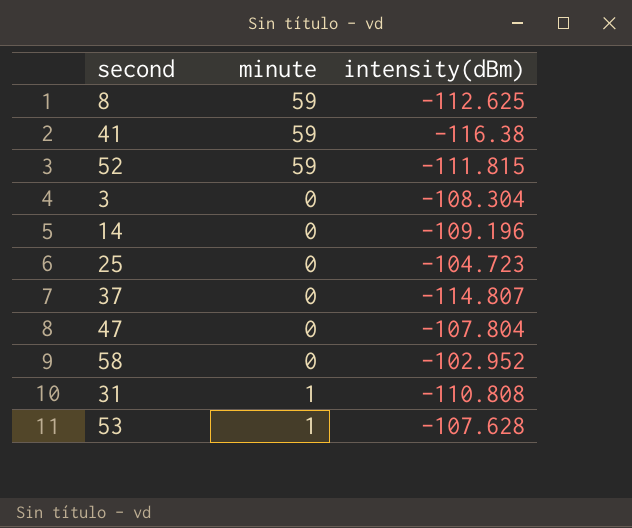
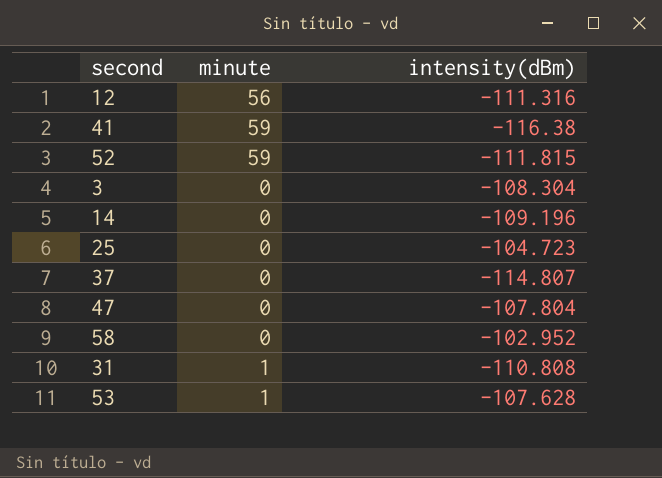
row 8: 59 | -112.625 -> none
row 12: none -> 56 | -111.316

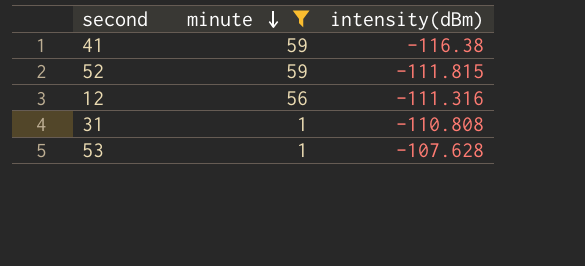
filter: none -> minute != 0
row order: none -> minute descending

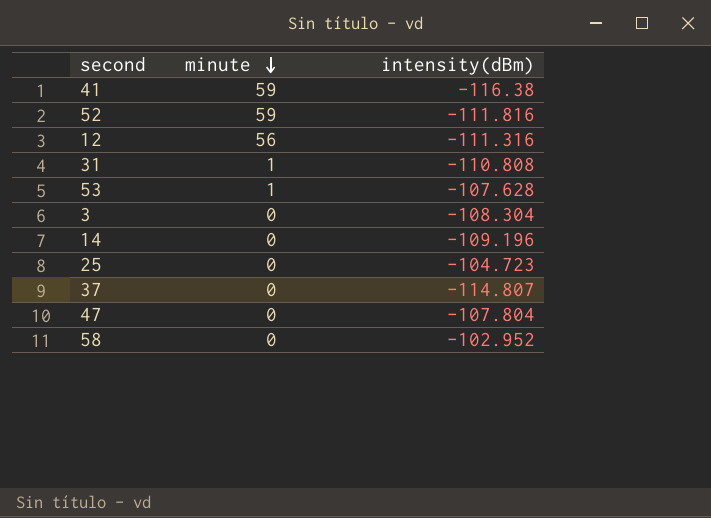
filter: minute != 0 -> none
52 | intensity(dBm): -111.815 -> -111.816

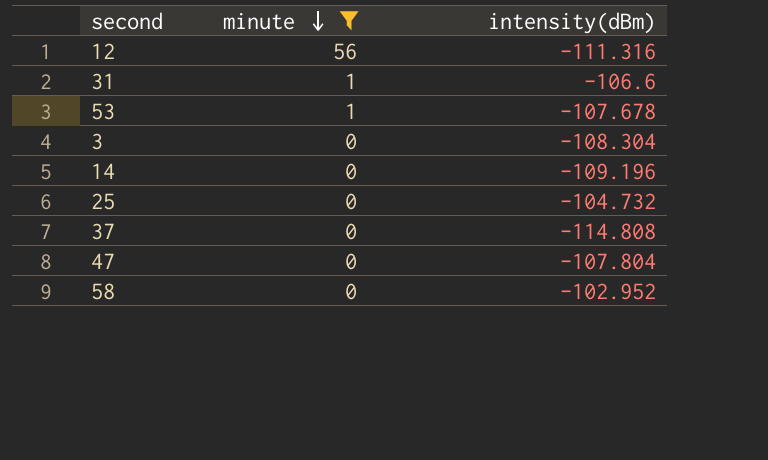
filter: none -> minute != 59
31 | intensity(dBm): -110.808 -> -106.6
53 | intensity(dBm): -107.628 -> -107.678
25 | intensity(dBm): -104.723 -> -104.732
37 | intensity(dBm): -114.807 -> -114.808

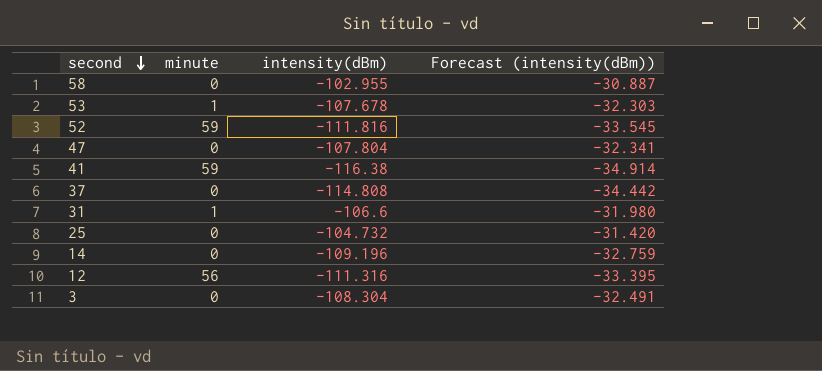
filter: minute != 59 -> none
row order: minute descending -> second descending
column Forecast (intensity(dBm)) | formula: none -> [intensity(dBm)] * 0.3
58 | intensity(dBm): -102.952 -> -102.955

